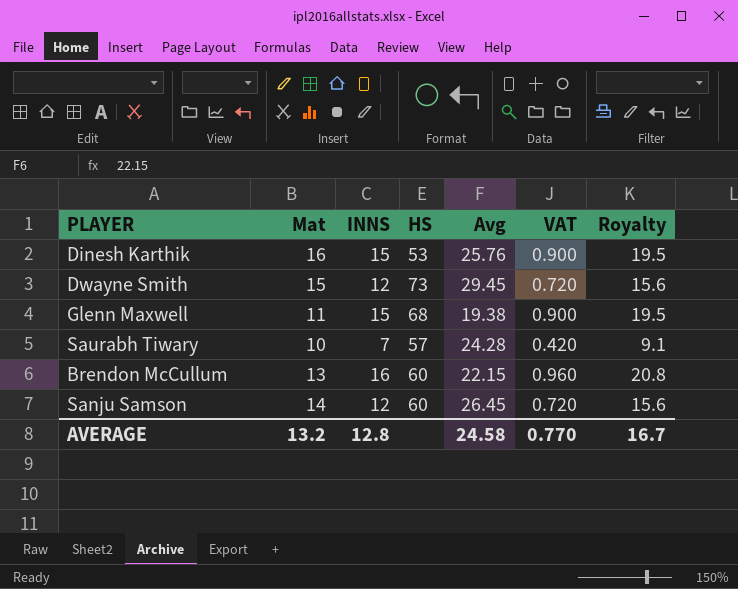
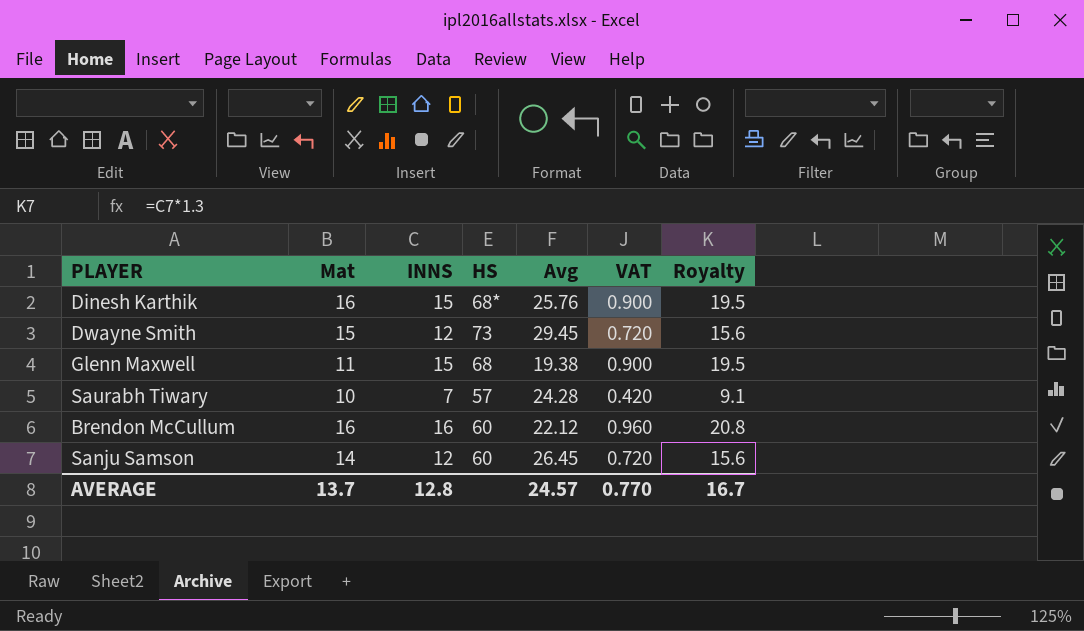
Dinesh Karthik | HS: 53 -> 68*
Brendon McCullum | Mat: 13 -> 16
Brendon McCullum | Avg: 22.15 -> 22.12
AVERAGE | Mat: 13.2 -> 13.7
AVERAGE | Avg: 24.58 -> 24.57

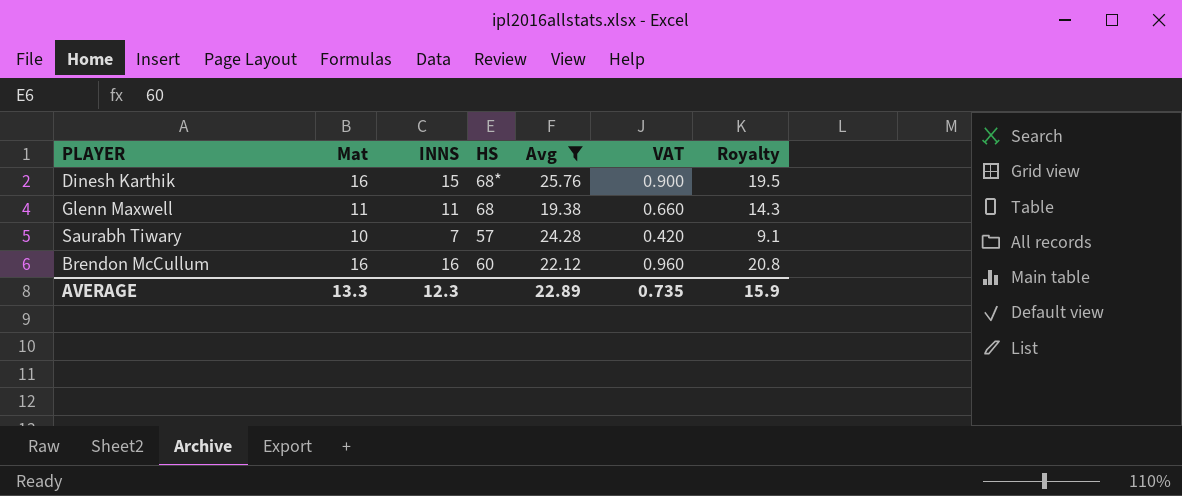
filter: none -> Avg <= 25.76
Glenn Maxwell | INNS: 15 -> 11
Glenn Maxwell | VAT: 0.900 -> 0.660
Glenn Maxwell | Royalty: 19.5 -> 14.3
AVERAGE | Mat: 13.7 -> 13.3
AVERAGE | INNS: 12.8 -> 12.3
AVERAGE | Avg: 24.57 -> 22.89
AVERAGE | VAT: 0.770 -> 0.735
AVERAGE | Royalty: 16.7 -> 15.9

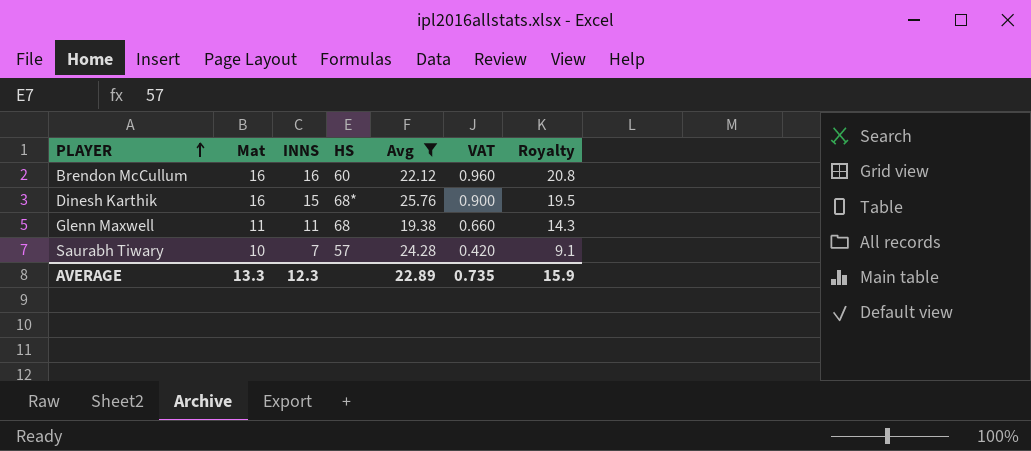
row order: none -> PLAYER ascending

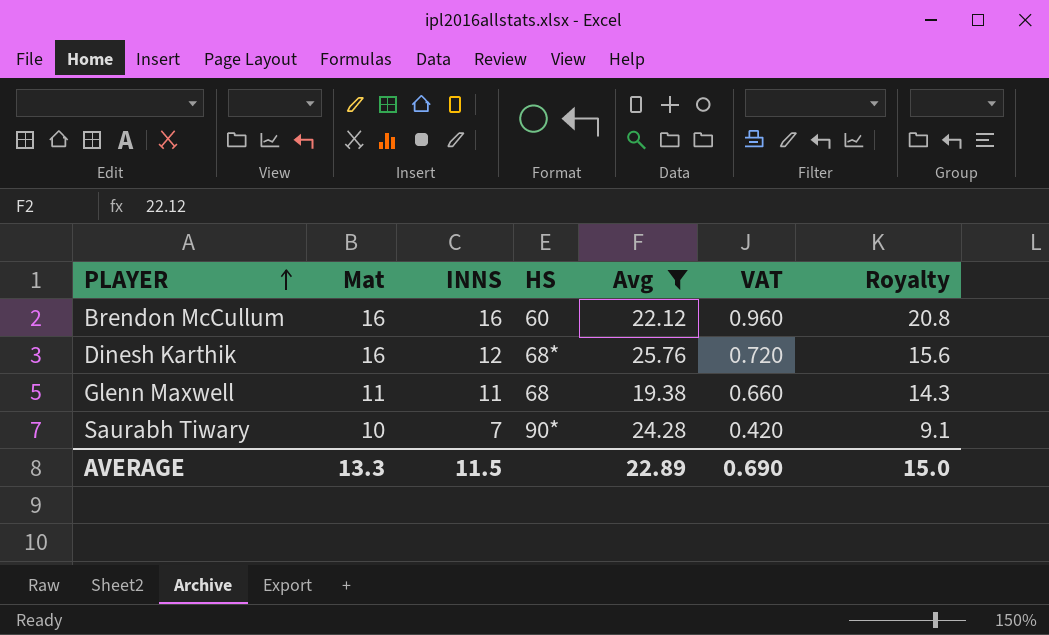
Dinesh Karthik | INNS: 15 -> 12
Dinesh Karthik | VAT: 0.900 -> 0.720
Dinesh Karthik | Royalty: 19.5 -> 15.6
Saurabh Tiwary | HS: 57 -> 90*
AVERAGE | INNS: 12.3 -> 11.5
AVERAGE | VAT: 0.735 -> 0.690
AVERAGE | Royalty: 15.9 -> 15.0

